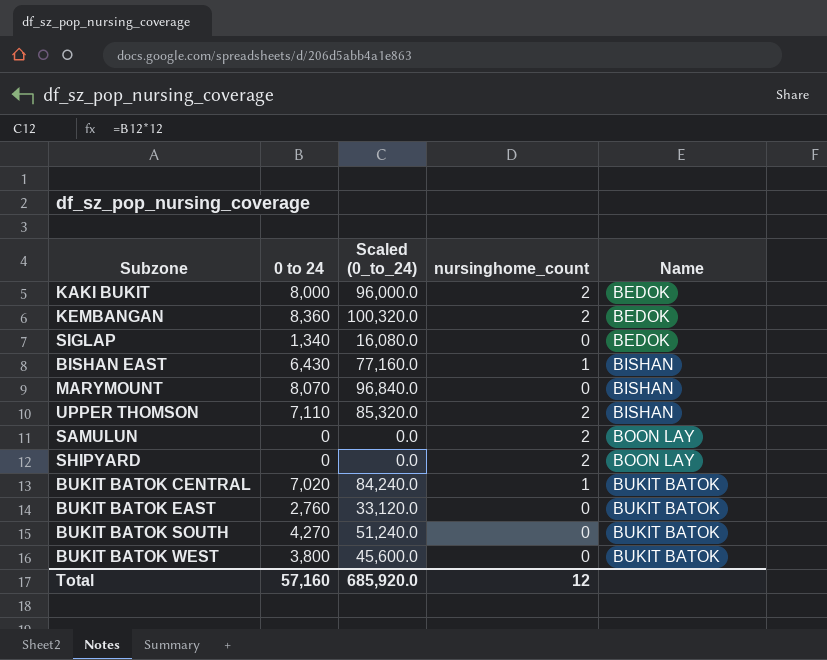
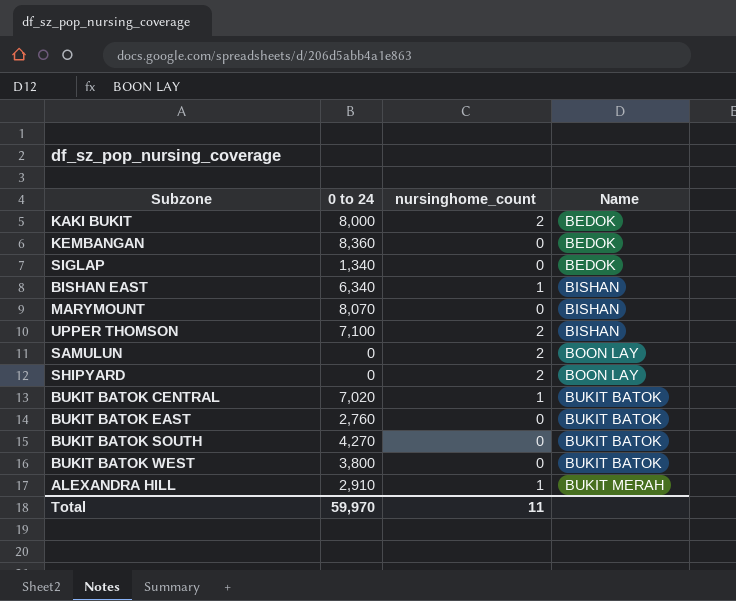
column Scaled (0_to_24) | formula: [0 to 24] * 12 -> none
KEMBANGAN | nursinghome_count: 2 -> 0
BISHAN EAST | 0 to 24: 6,430 -> 6,340
UPPER THOMSON | 0 to 24: 7,110 -> 7,100
row ALEXANDRA HILL: none -> 2,910 | 1 | BUKIT MERAH
Total | 0 to 24: 57,160 -> 59,970
Total | nursinghome_count: 12 -> 11

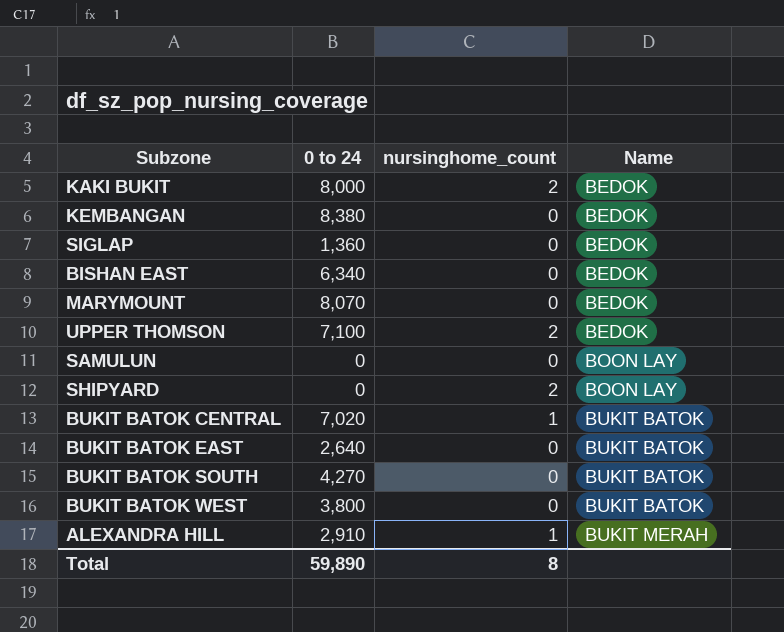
KEMBANGAN | 0 to 24: 8,360 -> 8,380
SIGLAP | 0 to 24: 1,340 -> 1,360
BISHAN EAST | nursinghome_count: 1 -> 0
BISHAN EAST | Name: BISHAN -> BEDOK
MARYMOUNT | Name: BISHAN -> BEDOK
UPPER THOMSON | Name: BISHAN -> BEDOK
SAMULUN | nursinghome_count: 2 -> 0
BUKIT BATOK EAST | 0 to 24: 2,760 -> 2,640
Total | 0 to 24: 59,970 -> 59,890
Total | nursinghome_count: 11 -> 8

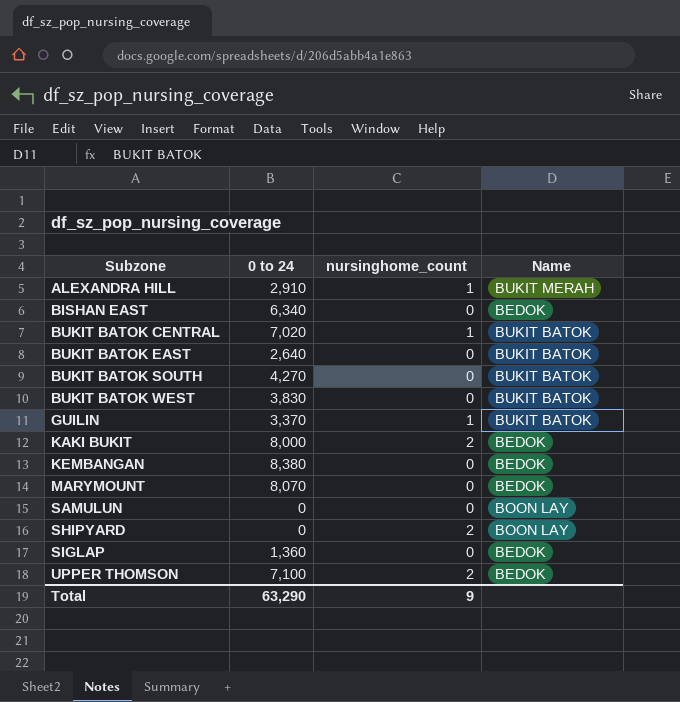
row order: Name ascending -> Subzone ascending
BUKIT BATOK WEST | 0 to 24: 3,800 -> 3,830
row GUILIN: none -> 3,370 | 1 | BUKIT BATOK
Total | 0 to 24: 59,890 -> 63,290
Total | nursinghome_count: 8 -> 9

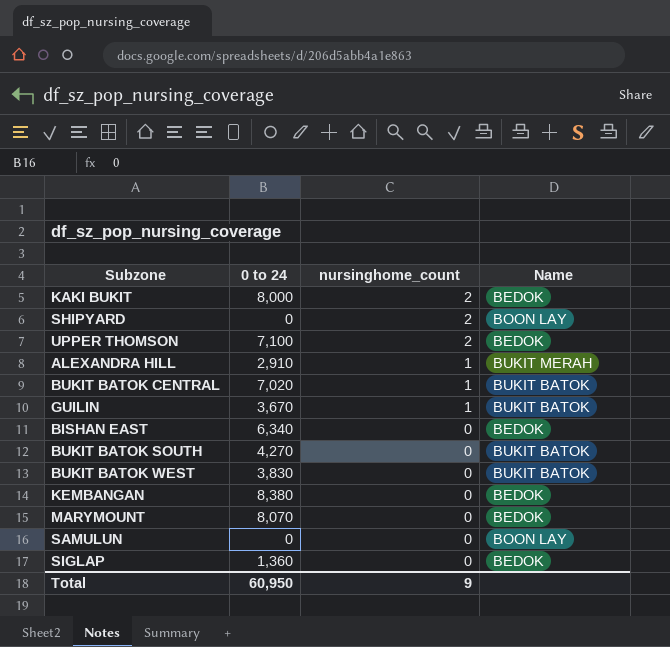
row order: Subzone ascending -> nursinghome_count descending
row BUKIT BATOK EAST: 2,640 | 0 | BUKIT BATOK -> none
GUILIN | 0 to 24: 3,370 -> 3,670
Total | 0 to 24: 63,290 -> 60,950

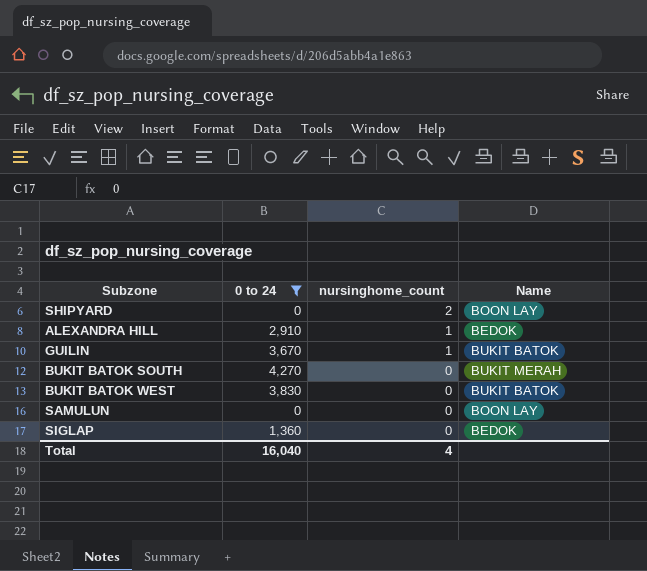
filter: none -> 0 to 24 <= 4,270
ALEXANDRA HILL | Name: BUKIT MERAH -> BEDOK
BUKIT BATOK SOUTH | Name: BUKIT BATOK -> BUKIT MERAH
Total | 0 to 24: 60,950 -> 16,040
Total | nursinghome_count: 9 -> 4

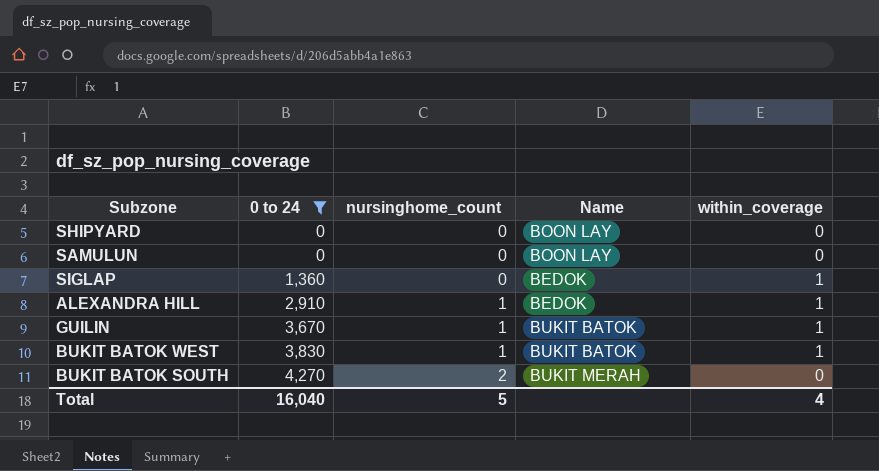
row order: nursinghome_count descending -> 0 to 24 ascending
column within_coverage | position: none -> 5
SHIPYARD | nursinghome_count: 2 -> 0
BUKIT BATOK WEST | nursinghome_count: 0 -> 1
BUKIT BATOK SOUTH | nursinghome_count: 0 -> 2
Total | nursinghome_count: 4 -> 5

